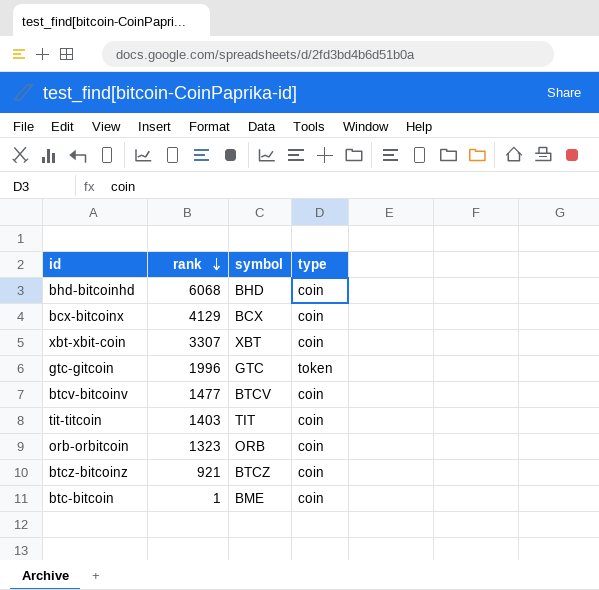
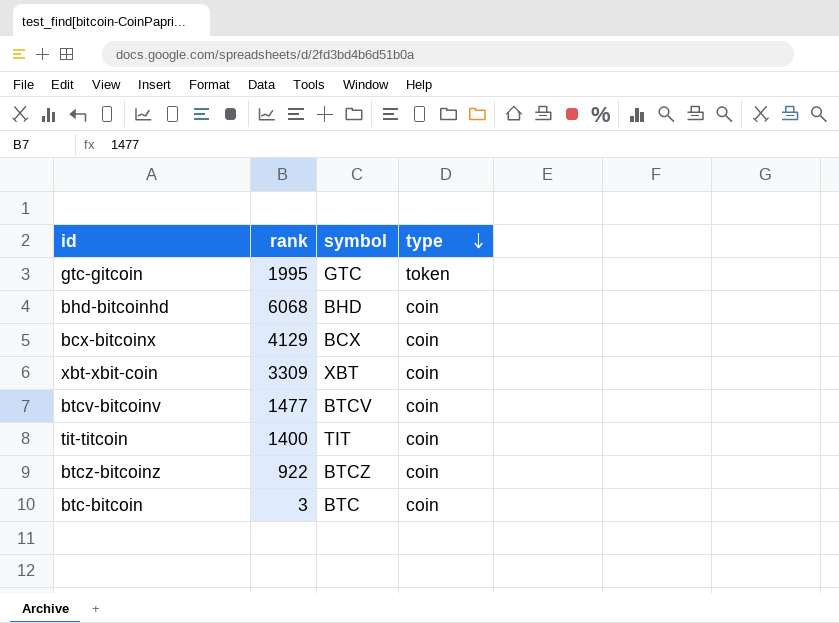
row order: rank descending -> type descending
row orb-orbitcoin: 1323 | ORB | coin -> none
gtc-gitcoin | rank: 1996 -> 1995
xbt-xbit-coin | rank: 3307 -> 3309
tit-titcoin | rank: 1403 -> 1400
btcz-bitcoinz | rank: 921 -> 922
btc-bitcoin | rank: 1 -> 3
btc-bitcoin | symbol: BME -> BTC

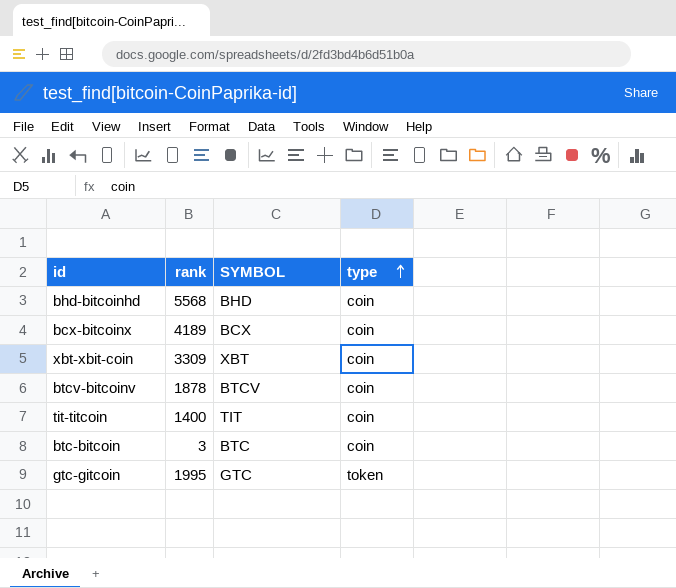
row order: type descending -> type ascending
column name: symbol -> SYMBOL
row btcz-bitcoinz: 922 | BTCZ | coin -> none
bhd-bitcoinhd | rank: 6068 -> 5568
bcx-bitcoinx | rank: 4129 -> 4189
btcv-bitcoinv | rank: 1477 -> 1878

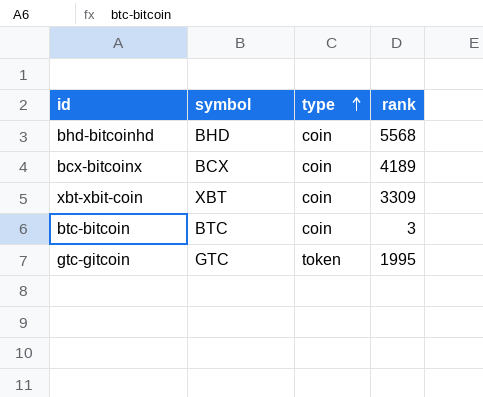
column name: SYMBOL -> symbol
column rank | position: 2 -> 4
row btcv-bitcoinv: 1878 | BTCV | coin -> none
row tit-titcoin: 1400 | TIT | coin -> none

